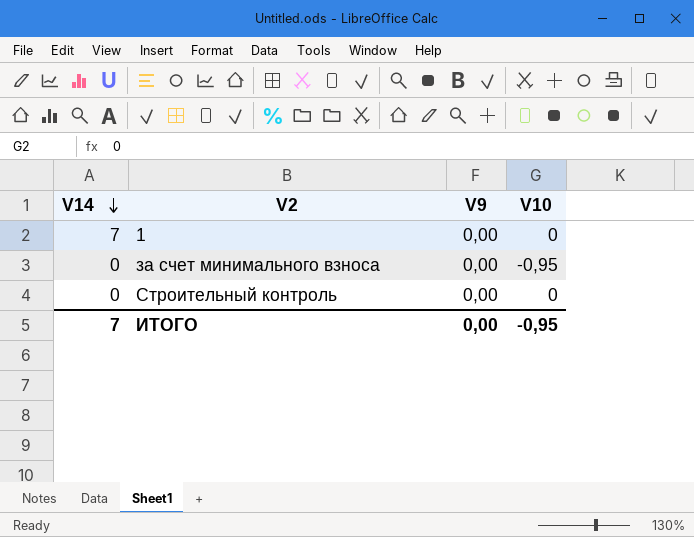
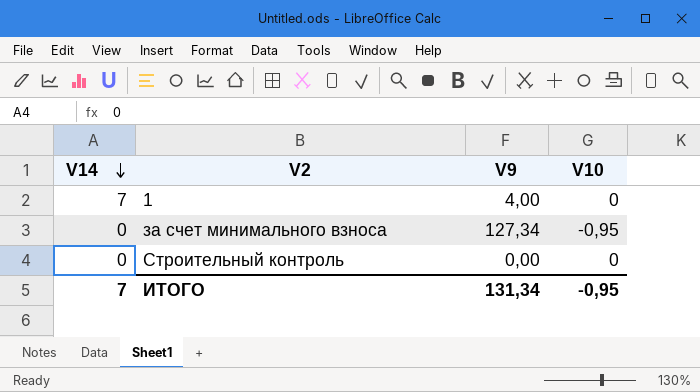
1 | V9: 0,00 -> 4,00
за счет минимального взноса | V9: 0,00 -> 127,34
ИТОГО | V9: 0,00 -> 131,34

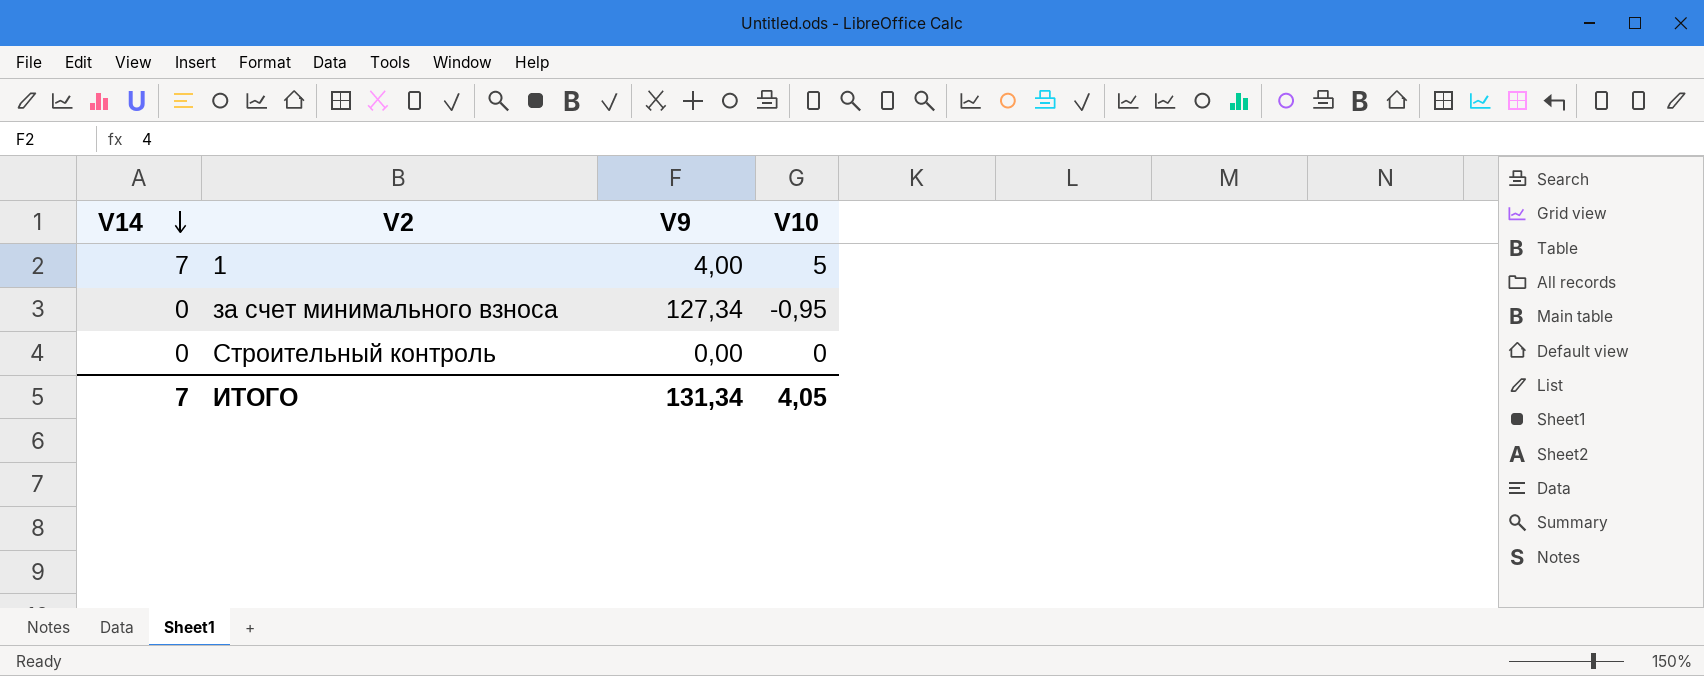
1 | V10: 0 -> 5
ИТОГО | V10: -0,95 -> 4,05

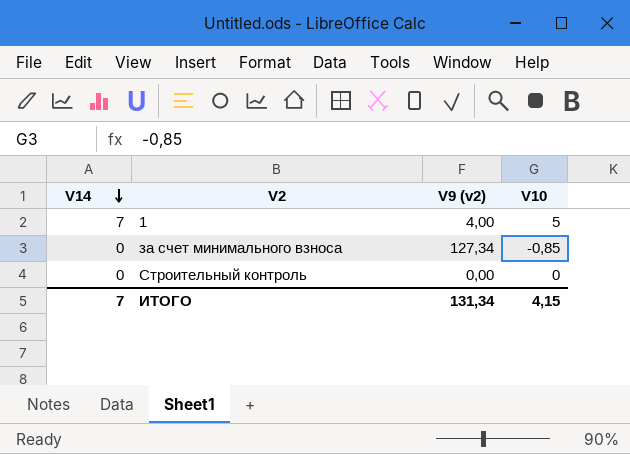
column name: V9 -> V9 (v2)
за счет минимального взноса | V10: -0,95 -> -0,85
ИТОГО | V10: 4,05 -> 4,15

